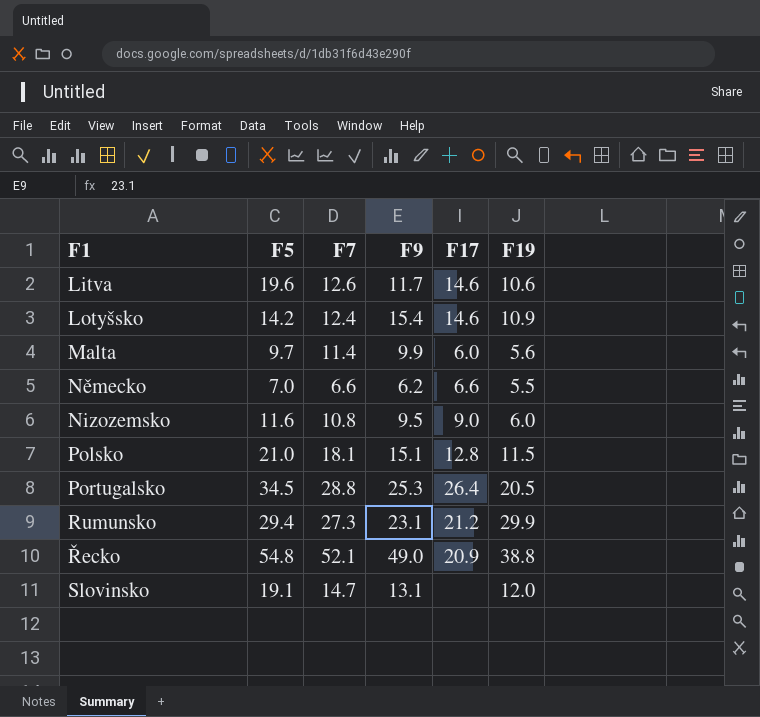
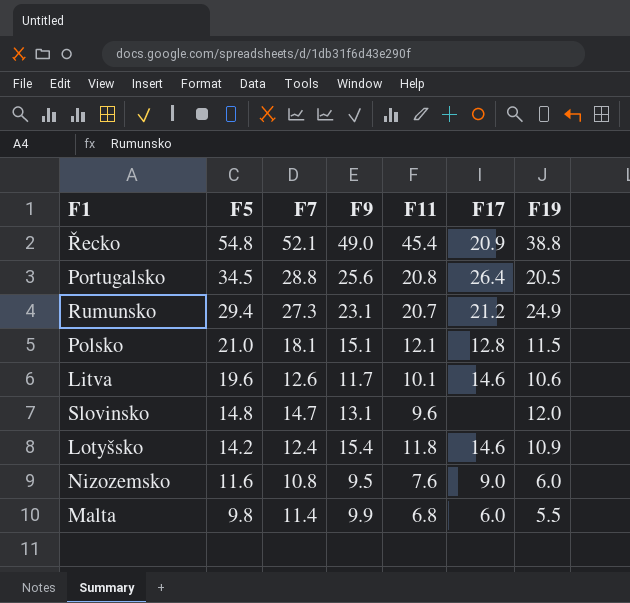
row order: none -> F5 descending
column F11 | position: none -> 5
row Německo: 7.0 | 6.6 | 6.2 | 6.6 | 5.5 -> none
Portugalsko | F9: 25.3 -> 25.6
Rumunsko | F19: 29.9 -> 24.9
Slovinsko | F5: 19.1 -> 14.8
Malta | F5: 9.7 -> 9.8
Malta | F19: 5.6 -> 5.5

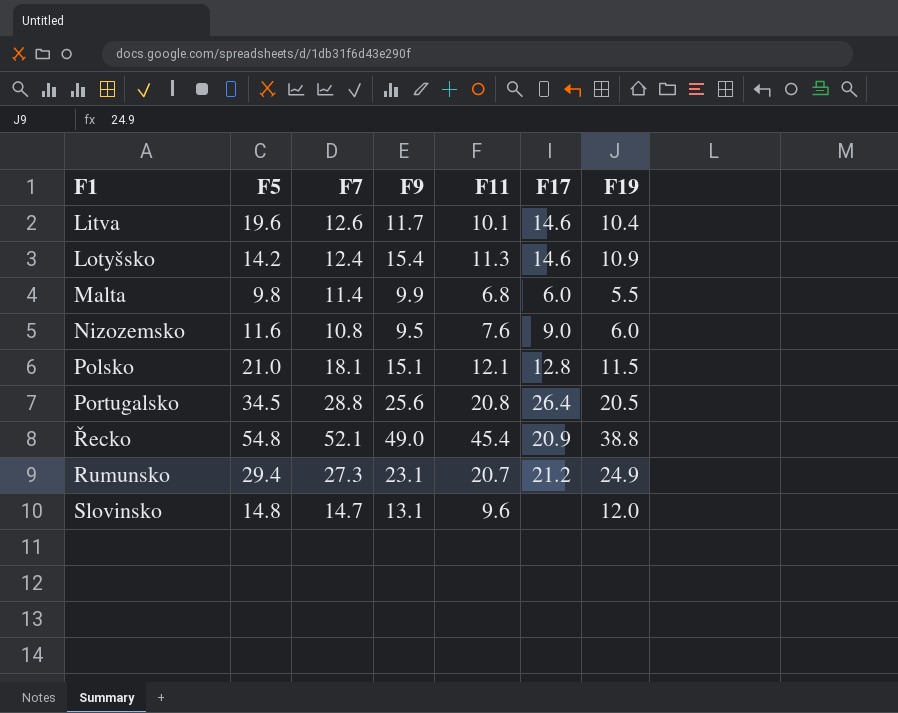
row order: F5 descending -> F1 ascending
Litva | F19: 10.6 -> 10.4
Lotyšsko | F11: 11.8 -> 11.3

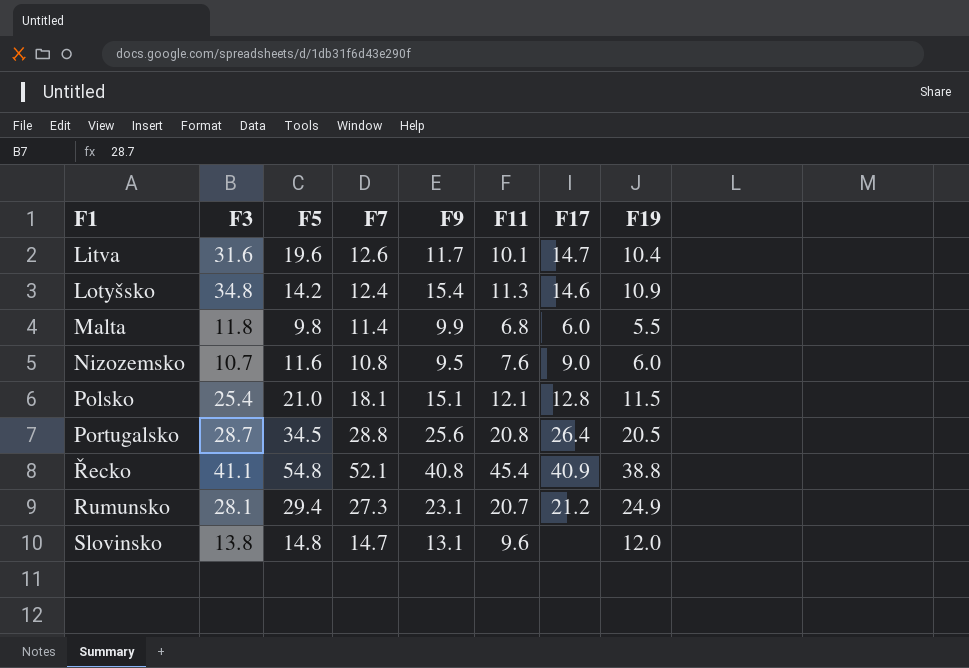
column F3 | position: none -> 2
Litva | F17: 14.6 -> 14.7
Řecko | F9: 49.0 -> 40.8
Řecko | F17: 20.9 -> 40.9

